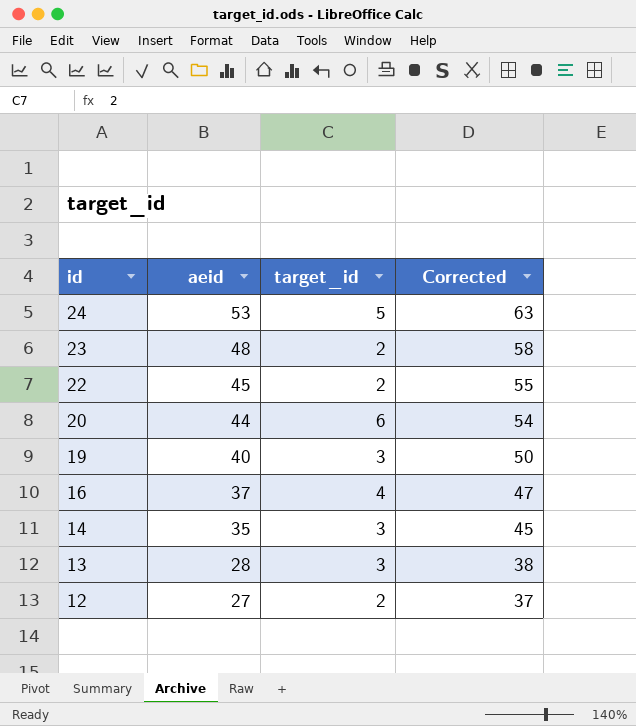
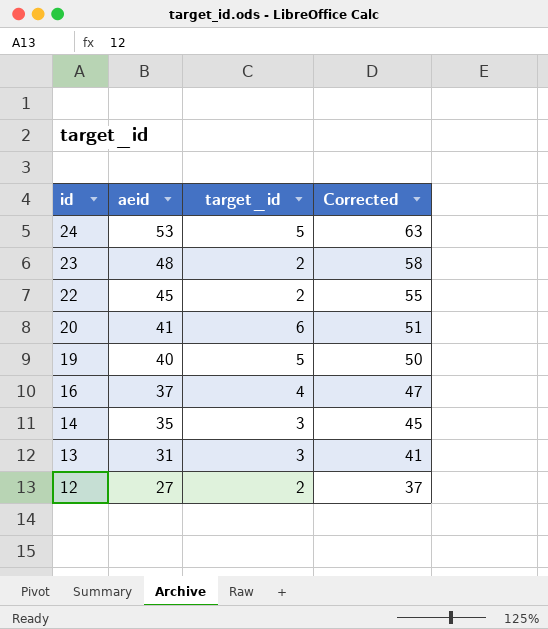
20 | aeid: 44 -> 41
20 | Corrected: 54 -> 51
19 | target_id: 3 -> 5
13 | aeid: 28 -> 31
13 | Corrected: 38 -> 41

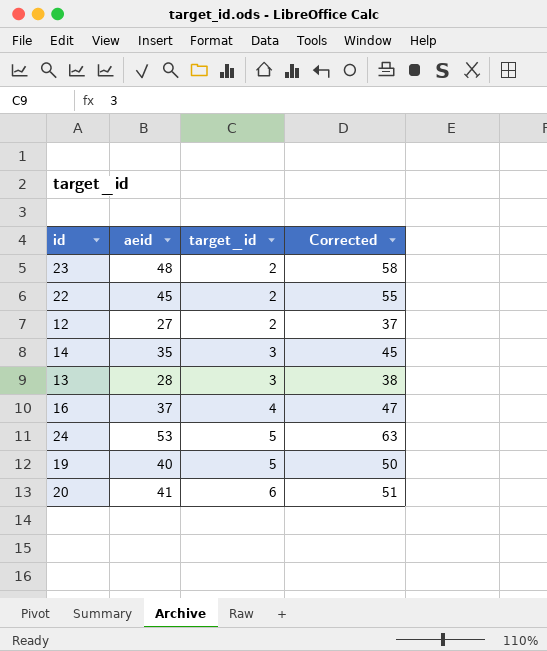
row order: id descending -> target_id ascending
13 | aeid: 31 -> 28
13 | Corrected: 41 -> 38

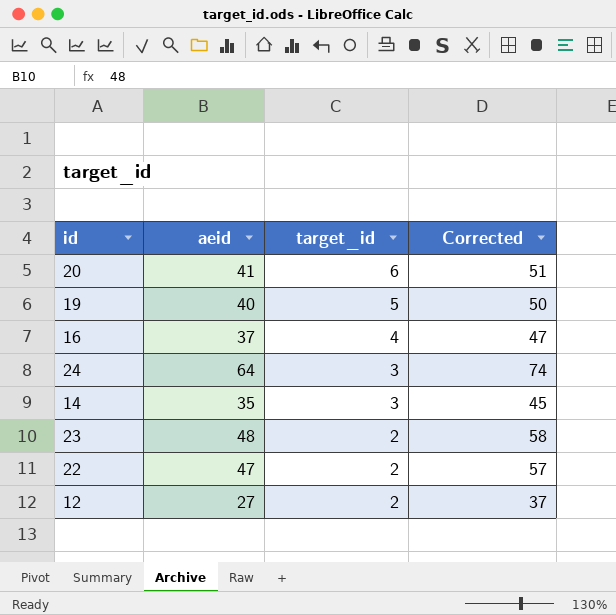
row order: target_id ascending -> target_id descending
row 13: 28 | 3 | 38 -> none
24 | aeid: 53 -> 64
24 | target_id: 5 -> 3
24 | Corrected: 63 -> 74
22 | aeid: 45 -> 47
22 | Corrected: 55 -> 57

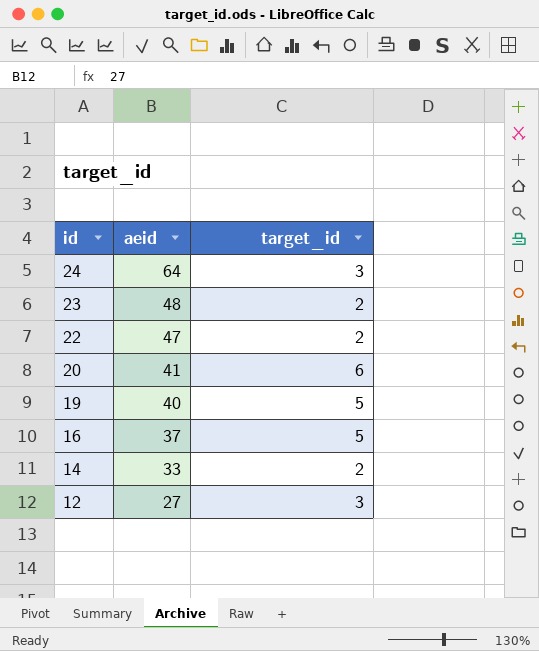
row order: target_id descending -> id descending
column Corrected | formula: [aeid] + 10 -> none
16 | target_id: 4 -> 5
14 | aeid: 35 -> 33
14 | target_id: 3 -> 2
12 | target_id: 2 -> 3

